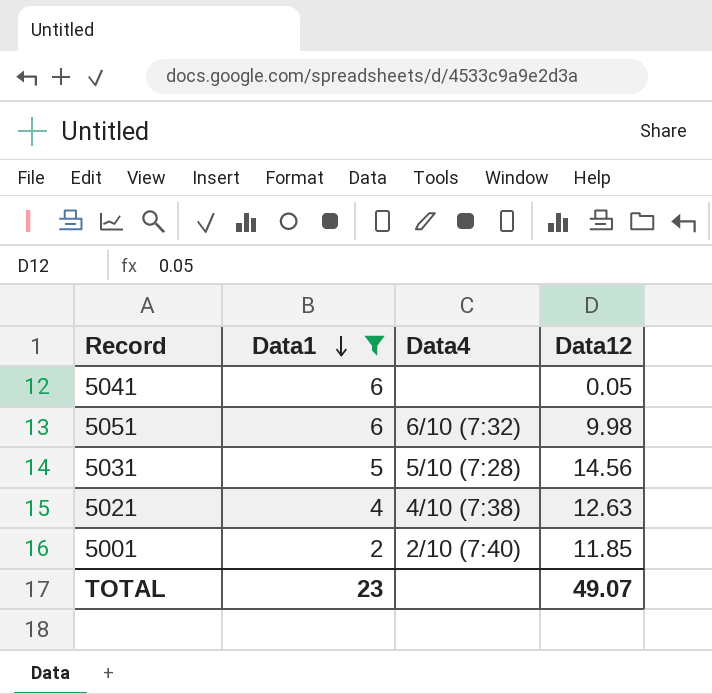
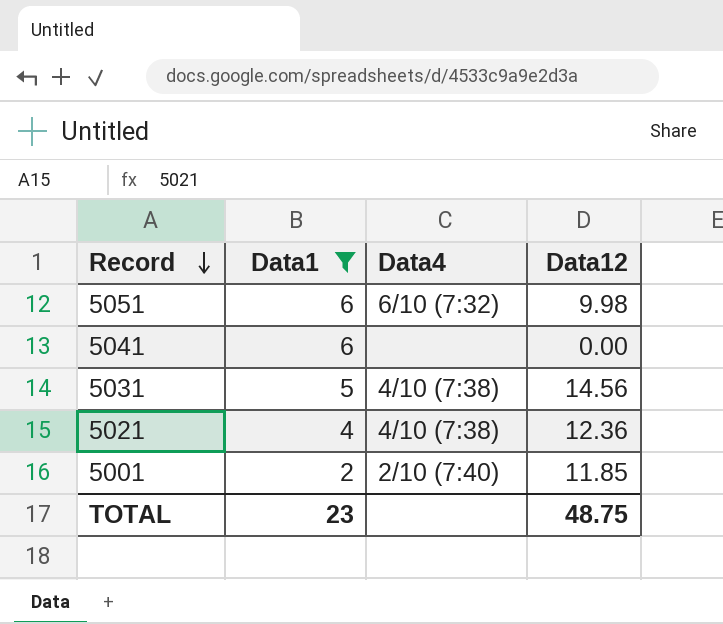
row order: Data1 descending -> Record descending
5041 | Data12: 0.05 -> 0.00
5031 | Data4: 5/10 (7:28) -> 4/10 (7:38)
5021 | Data12: 12.63 -> 12.36
TOTAL | Data12: 49.07 -> 48.75

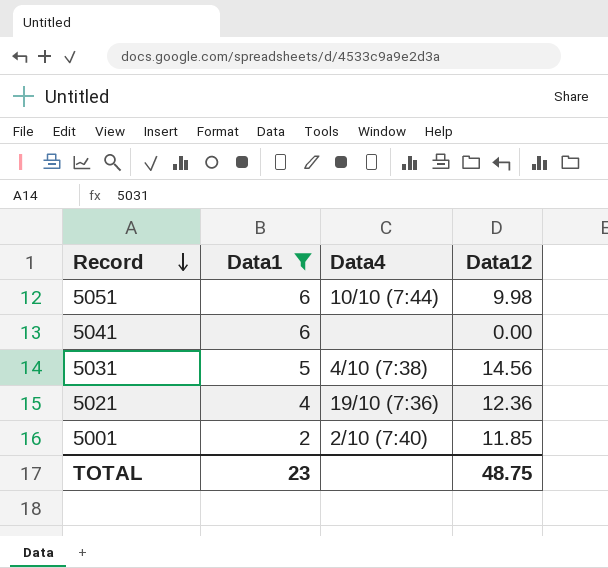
5051 | Data4: 6/10 (7:32) -> 10/10 (7:44)
5021 | Data4: 4/10 (7:38) -> 19/10 (7:36)

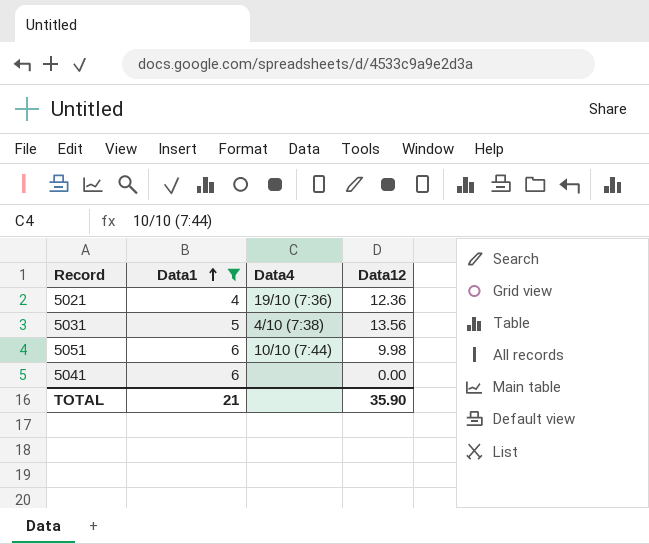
row order: Record descending -> Data1 ascending
row 5001: 2 | 2/10 (7:40) | 11.85 -> none
5031 | Data12: 14.56 -> 13.56
TOTAL | Data1: 23 -> 21
TOTAL | Data12: 48.75 -> 35.90

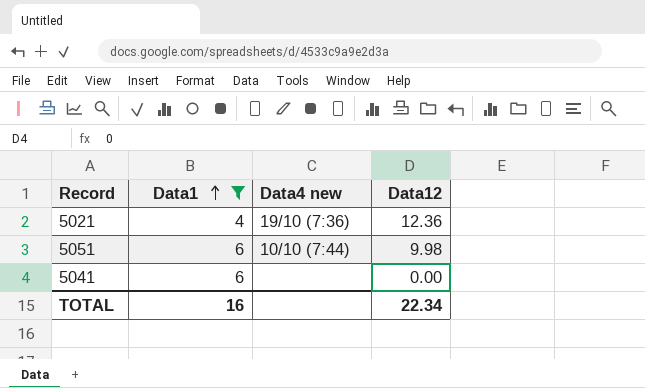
column name: Data4 -> Data4 new
row 5031: 5 | 4/10 (7:38) | 13.56 -> none
TOTAL | Data1: 21 -> 16
TOTAL | Data12: 35.90 -> 22.34

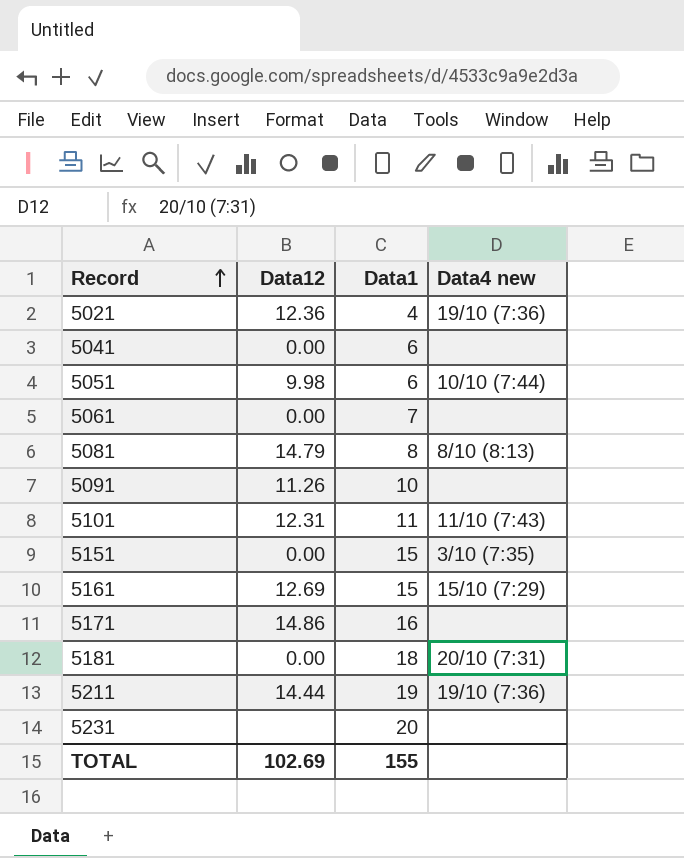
filter: Data1 <= 6 -> none
row order: Data1 ascending -> Record ascending
column Data12 | position: 4 -> 2
TOTAL | Data12: 22.34 -> 102.69
TOTAL | Data1: 16 -> 155

